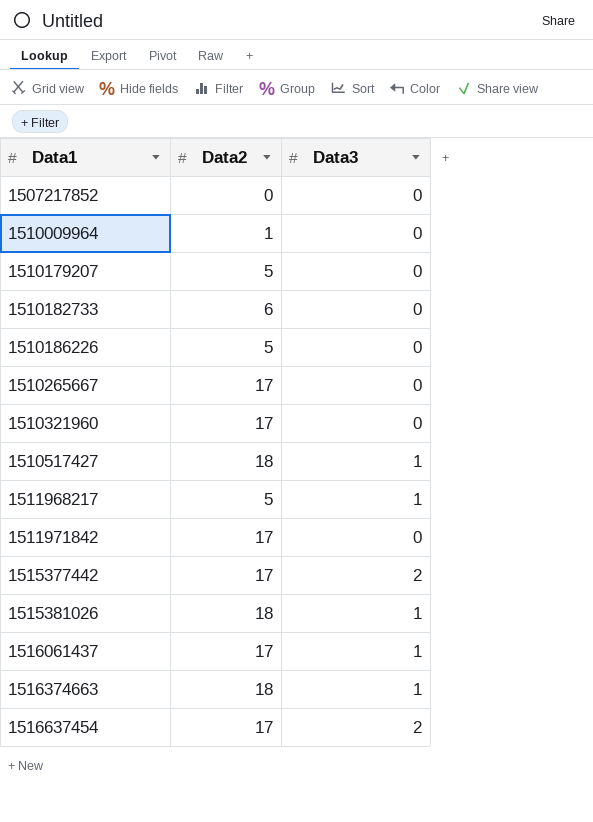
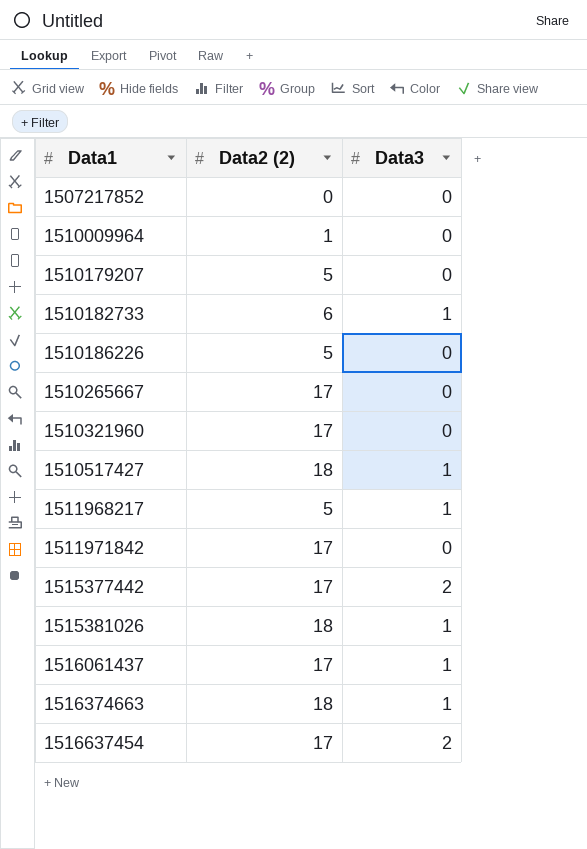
column name: Data2 -> Data2 (2)
1510182733 | Data3: 0 -> 1

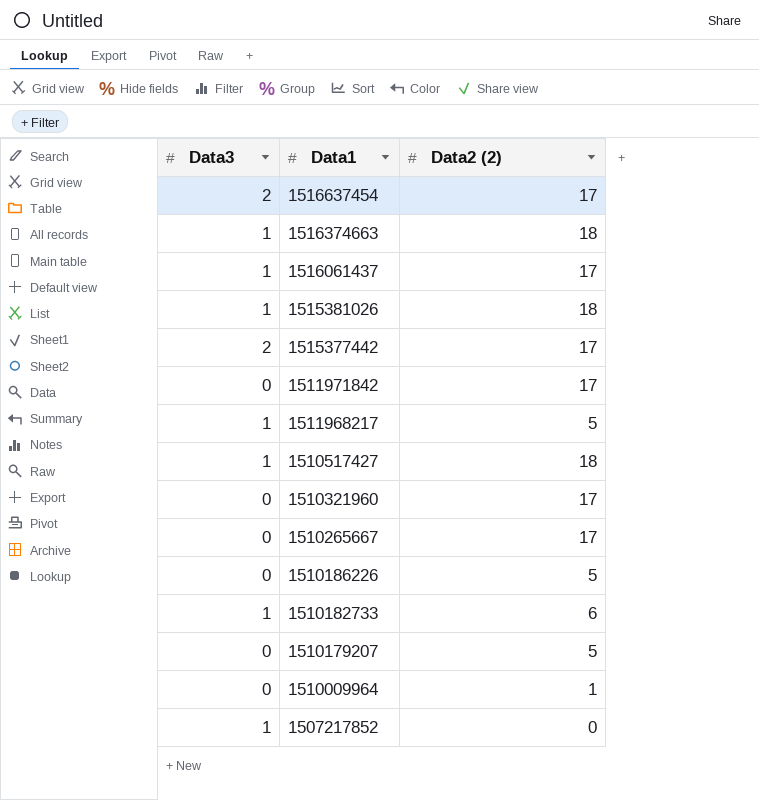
row order: Data1 ascending -> Data1 descending
column Data3 | position: 3 -> 1
1507217852 | Data3: 0 -> 1

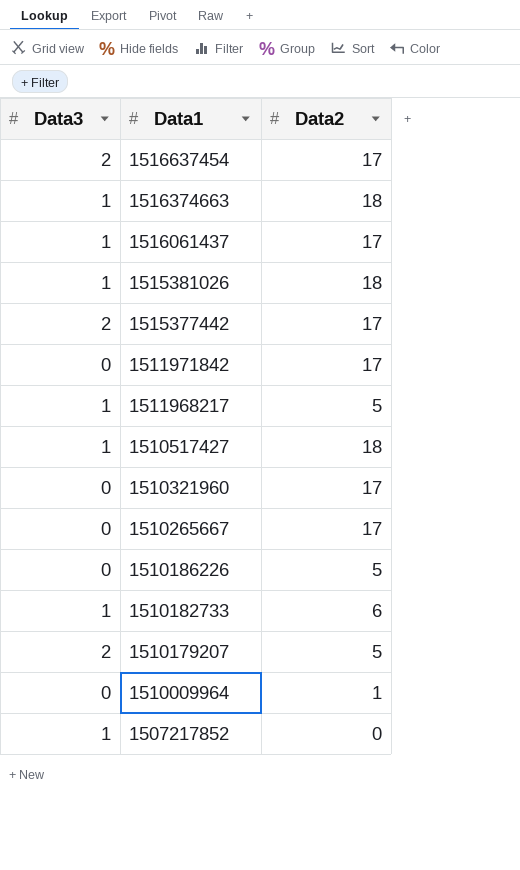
column name: Data2 (2) -> Data2
1510179207 | Data3: 0 -> 2

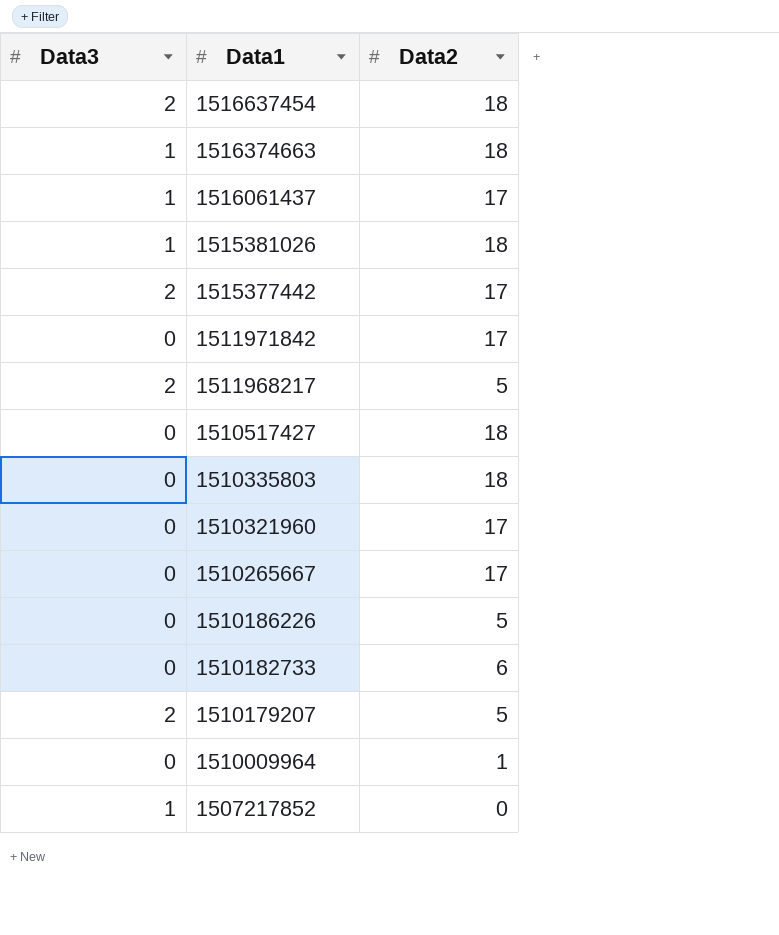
1516637454 | Data2: 17 -> 18
1511968217 | Data3: 1 -> 2
1510517427 | Data3: 1 -> 0
row 1510335803: none -> 0 | 18
1510182733 | Data3: 1 -> 0

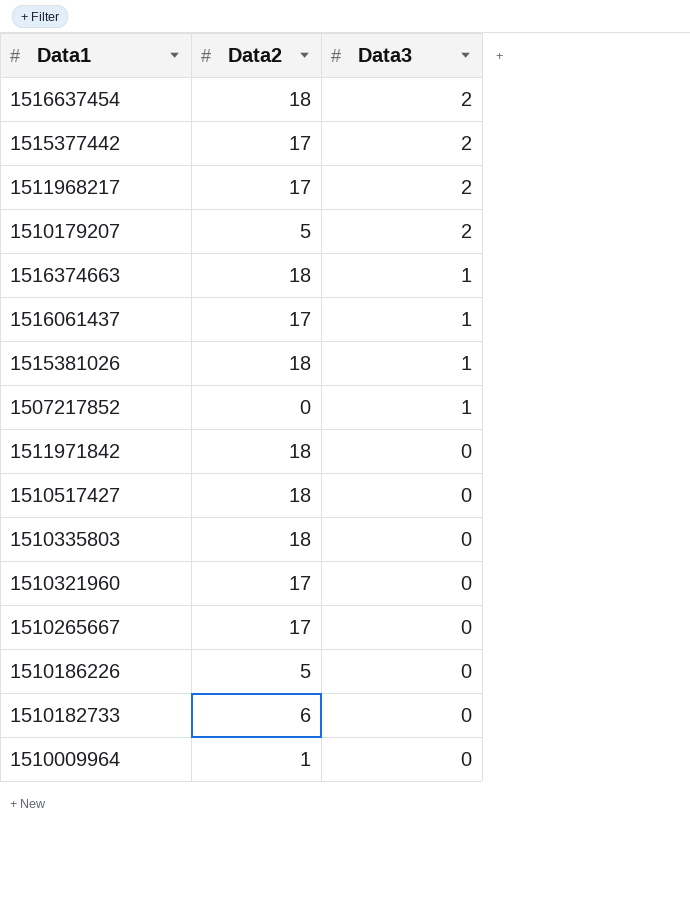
row order: Data1 descending -> Data3 descending
column Data3 | position: 1 -> 3
1511968217 | Data2: 5 -> 17
1511971842 | Data2: 17 -> 18

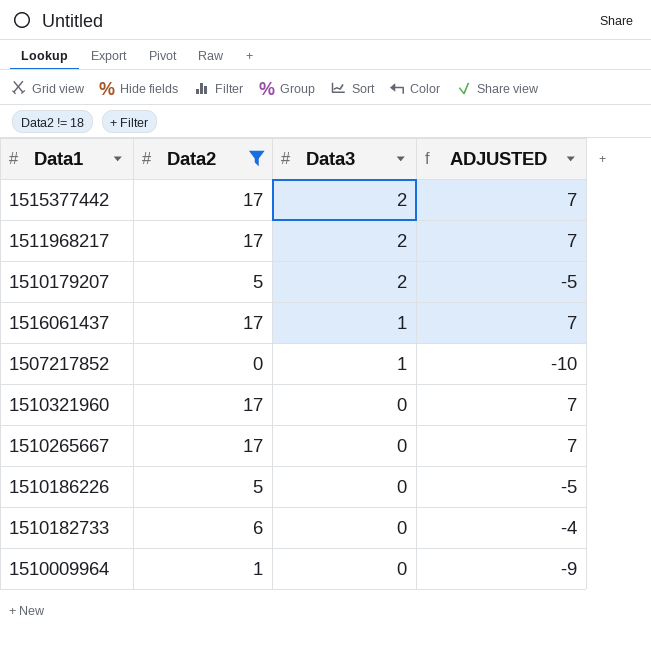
filter: none -> Data2 != 18
column ADJUSTED | formula: none -> [Data2] - 10

